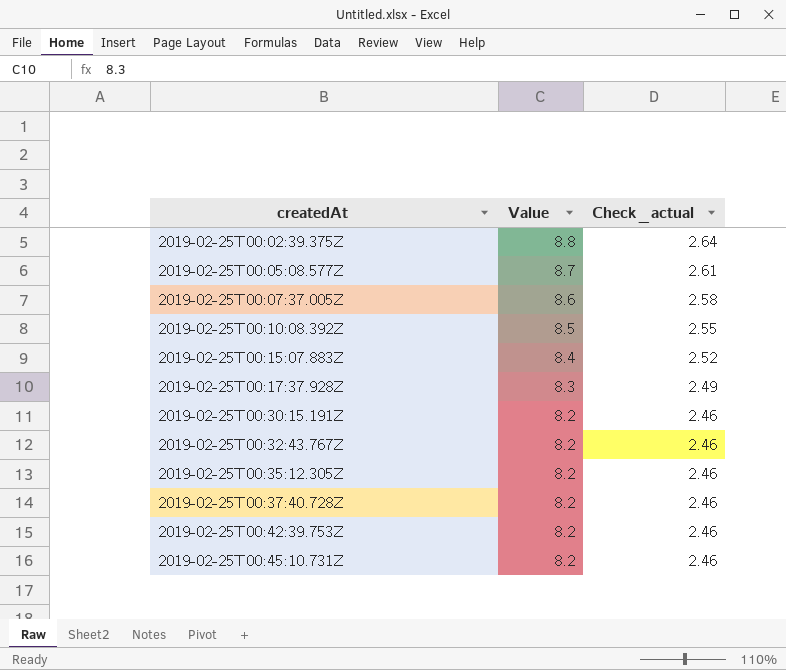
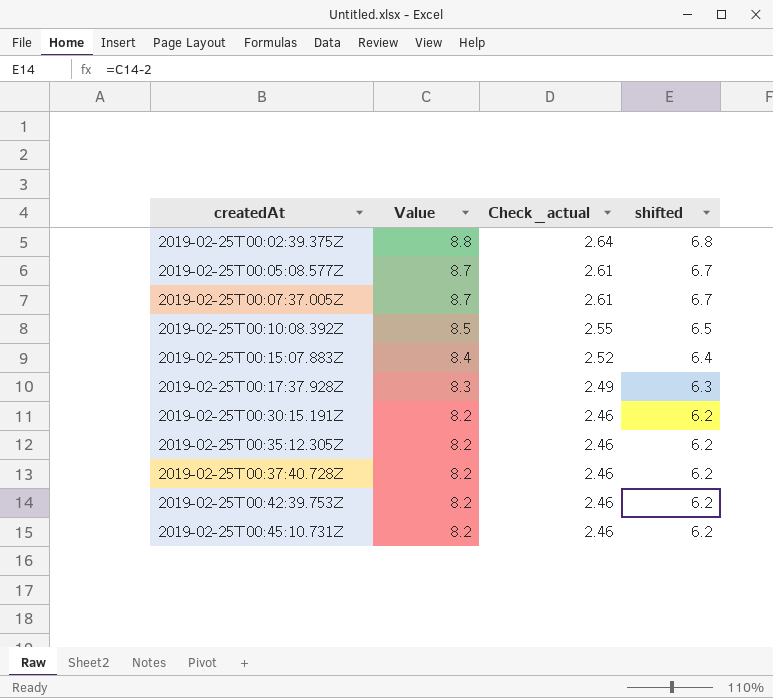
column shifted | formula: none -> [Value] - 2
row 2019-02-25T00:32:43.767Z: 8.2 | 2.46 -> none
2019-02-25T00:07:37.005Z | Value: 8.6 -> 8.7
2019-02-25T00:07:37.005Z | Check_actual: 2.58 -> 2.61

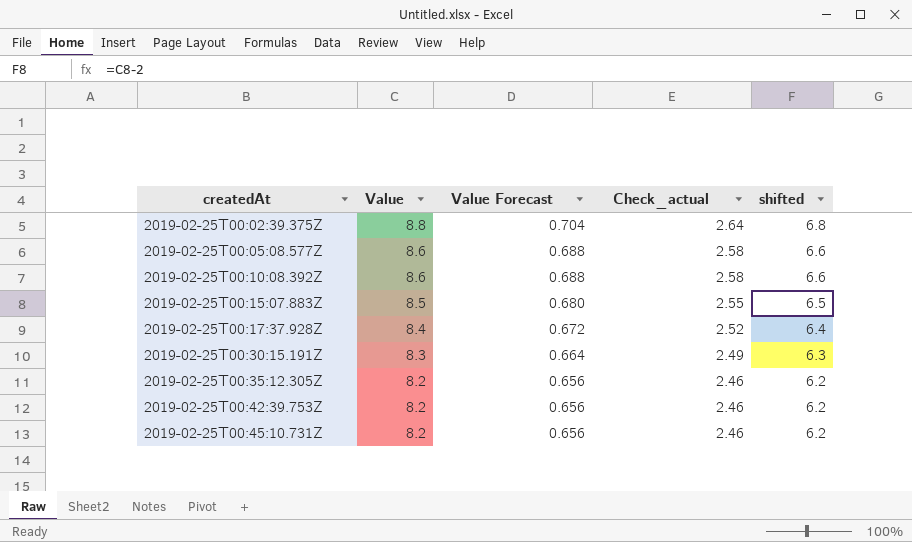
column Value Forecast | formula: none -> [Value] * 0.08
row 2019-02-25T00:07:37.005Z: 8.7 | 2.61 | 6.7 -> none
row 2019-02-25T00:37:40.728Z: 8.2 | 2.46 | 6.2 -> none
2019-02-25T00:05:08.577Z | Value: 8.7 -> 8.6
2019-02-25T00:05:08.577Z | Check_actual: 2.61 -> 2.58
2019-02-25T00:05:08.577Z | shifted: 6.7 -> 6.6
2019-02-25T00:10:08.392Z | Value: 8.5 -> 8.6
2019-02-25T00:10:08.392Z | Check_actual: 2.55 -> 2.58
2019-02-25T00:10:08.392Z | shifted: 6.5 -> 6.6
2019-02-25T00:15:07.883Z | Value: 8.4 -> 8.5
2019-02-25T00:15:07.883Z | Check_actual: 2.52 -> 2.55
2019-02-25T00:15:07.883Z | shifted: 6.4 -> 6.5
2019-02-25T00:17:37.928Z | Value: 8.3 -> 8.4
2019-02-25T00:17:37.928Z | Check_actual: 2.49 -> 2.52
2019-02-25T00:17:37.928Z | shifted: 6.3 -> 6.4
2019-02-25T00:30:15.191Z | Value: 8.2 -> 8.3
2019-02-25T00:30:15.191Z | Check_actual: 2.46 -> 2.49
2019-02-25T00:30:15.191Z | shifted: 6.2 -> 6.3

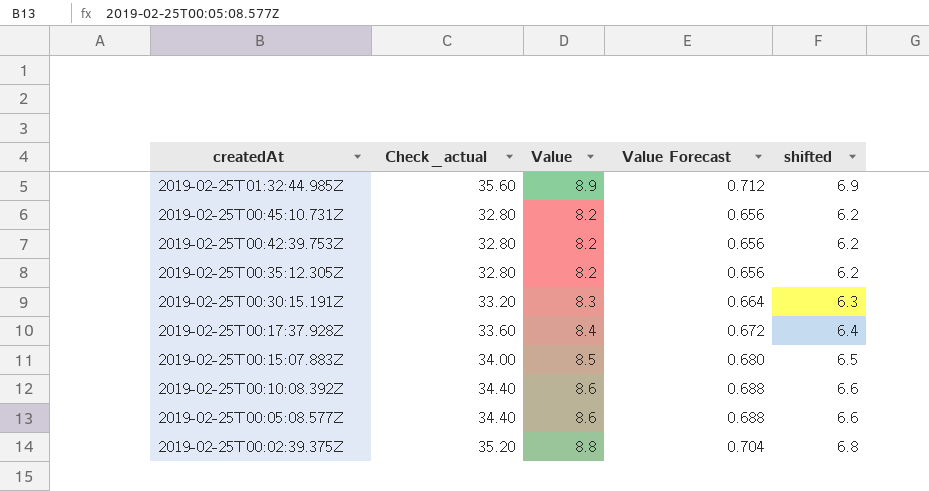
row order: createdAt ascending -> createdAt descending
column Check_actual | formula: [Value] * 0.3 -> [Value] * 4
column Check_actual | position: 4 -> 2
row 2019-02-25T01:32:44.985Z: none -> 35.60 | 8.9 | 0.712 | 6.9

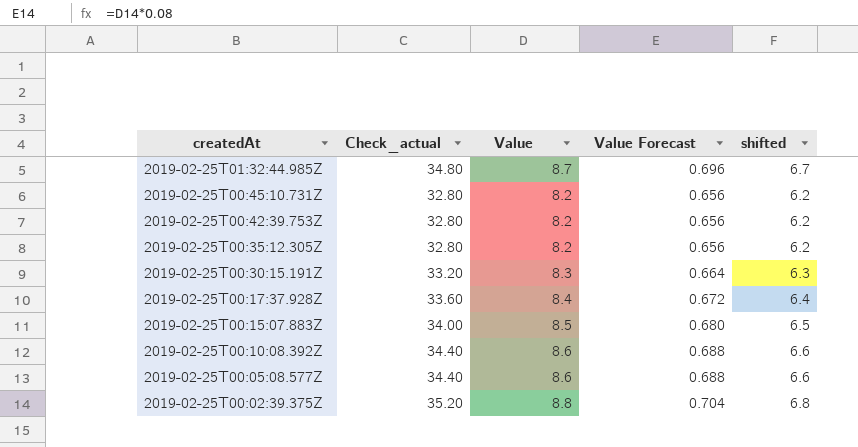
2019-02-25T01:32:44.985Z | Check_actual: 35.60 -> 34.80
2019-02-25T01:32:44.985Z | Value: 8.9 -> 8.7
2019-02-25T01:32:44.985Z | Value Forecast: 0.712 -> 0.696
2019-02-25T01:32:44.985Z | shifted: 6.9 -> 6.7

